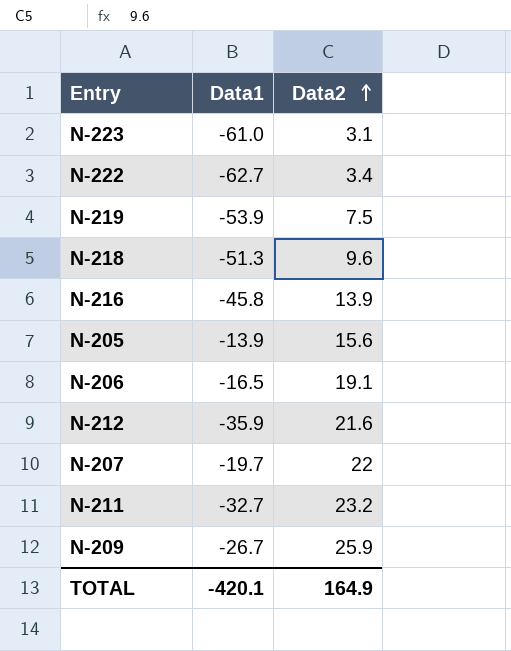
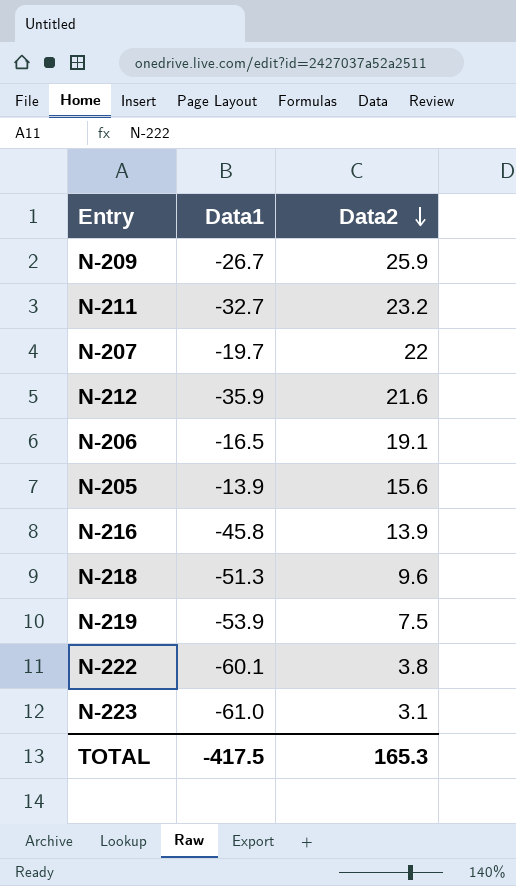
row order: Data2 ascending -> Data2 descending
N-222 | Data1: -62.7 -> -60.1
N-222 | Data2: 3.4 -> 3.8
TOTAL | Data1: -420.1 -> -417.5
TOTAL | Data2: 164.9 -> 165.3

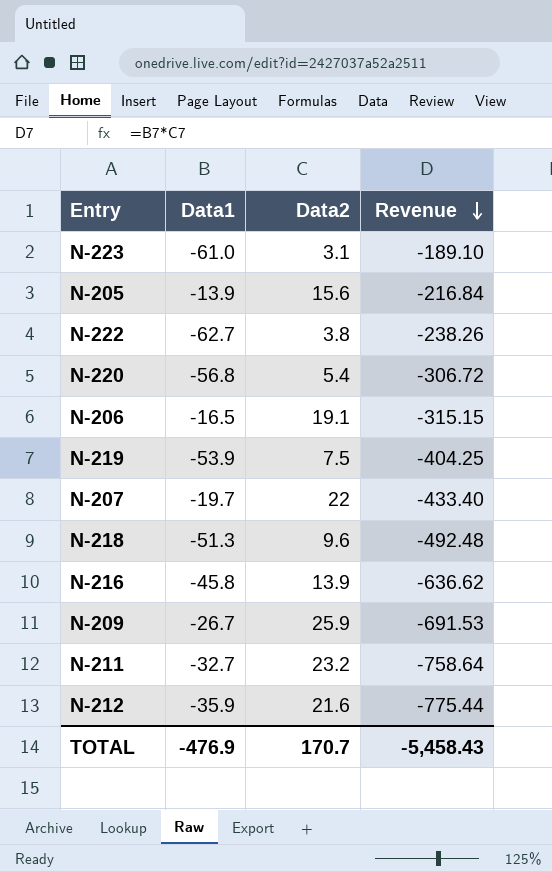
row order: Data2 descending -> Revenue descending
column Revenue | formula: none -> [Data1] * [Data2]
N-222 | Data1: -60.1 -> -62.7
row N-220: none -> -56.8 | 5.4 | -306.72
TOTAL | Data1: -417.5 -> -476.9
TOTAL | Data2: 165.3 -> 170.7

